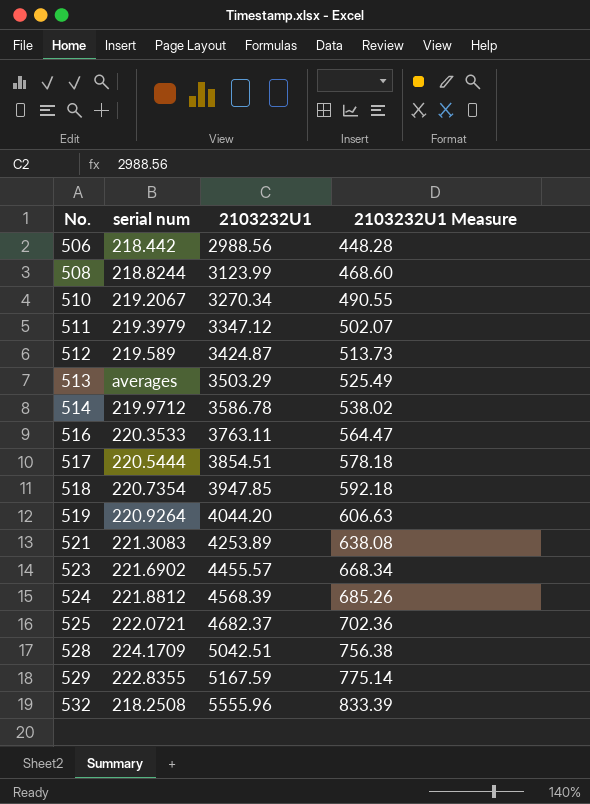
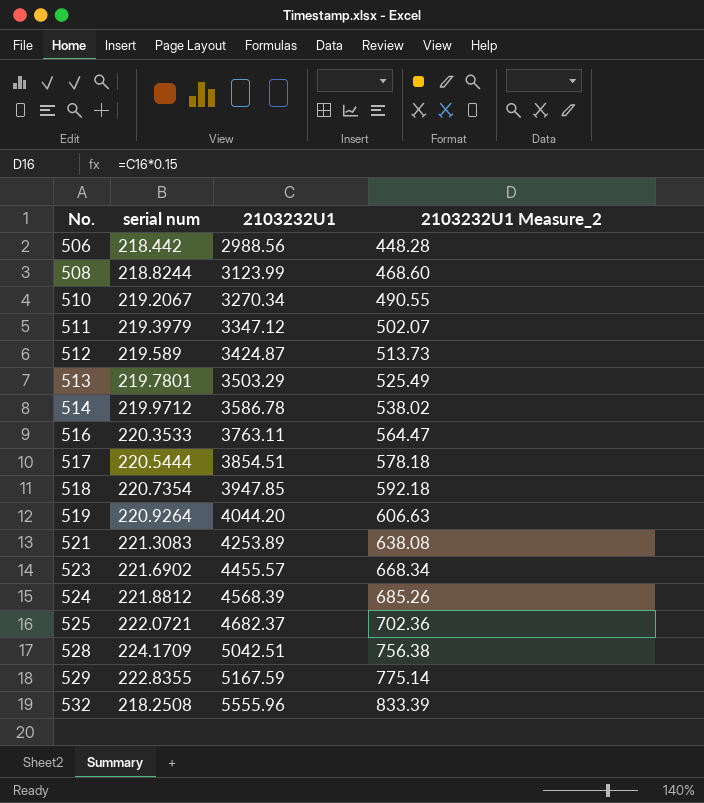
column name: 2103232U1 Measure -> 2103232U1 Measure_2
513 | serial num: averages -> 219.7801

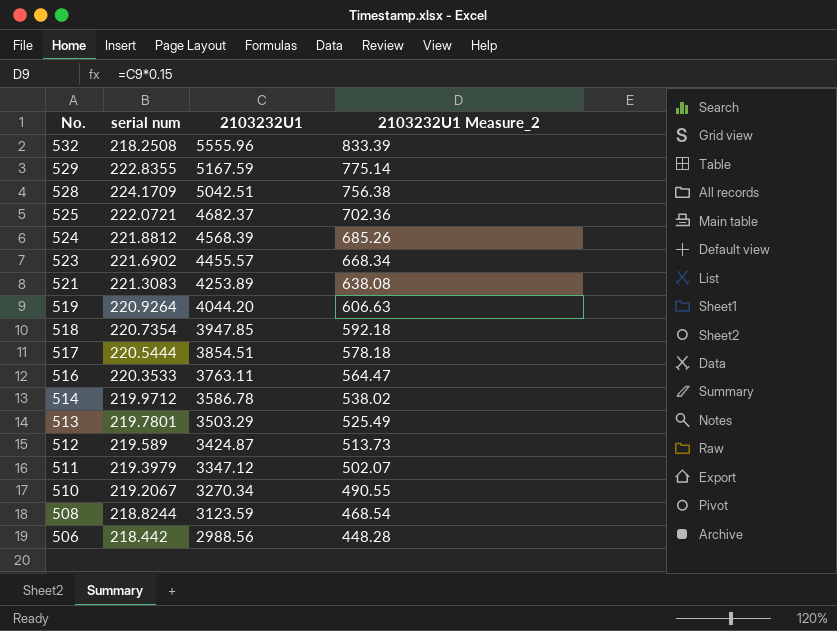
row order: No. ascending -> No. descending
508 | 2103232U1: 3123.99 -> 3123.59
508 | 2103232U1 Measure_2: 468.60 -> 468.54

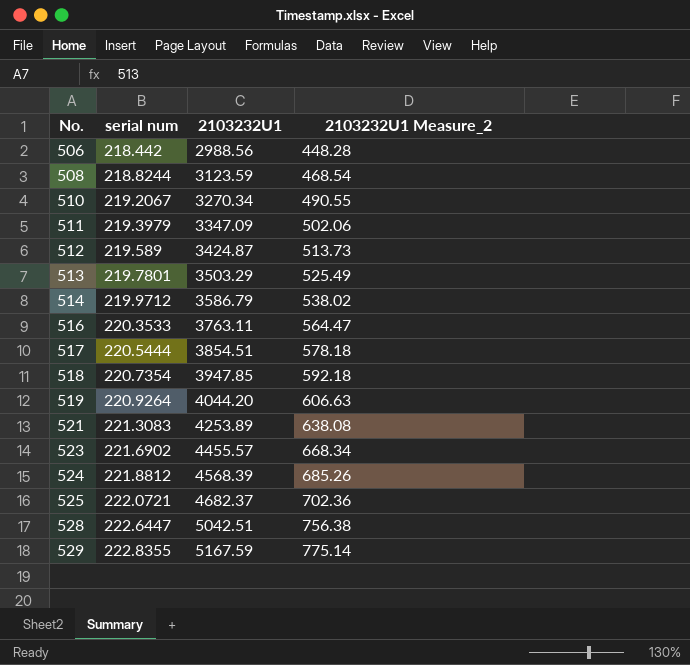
row order: No. descending -> No. ascending
row 532: 218.2508 | 5555.96 | 833.39 -> none
511 | 2103232U1: 3347.12 -> 3347.09
511 | 2103232U1 Measure_2: 502.07 -> 502.06
514 | 2103232U1: 3586.78 -> 3586.79
528 | serial num: 224.1709 -> 222.6447

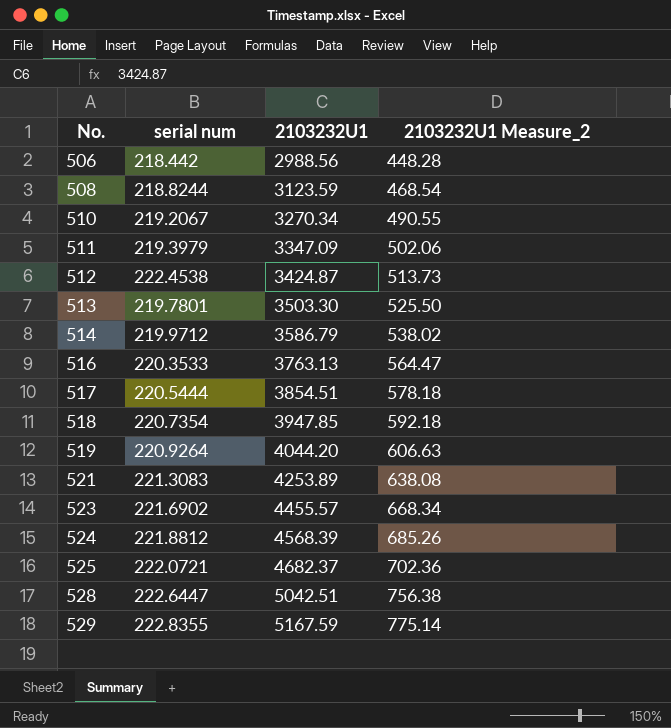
512 | serial num: 219.589 -> 222.4538
513 | 2103232U1: 3503.29 -> 3503.30
513 | 2103232U1 Measure_2: 525.49 -> 525.50
516 | 2103232U1: 3763.11 -> 3763.13

